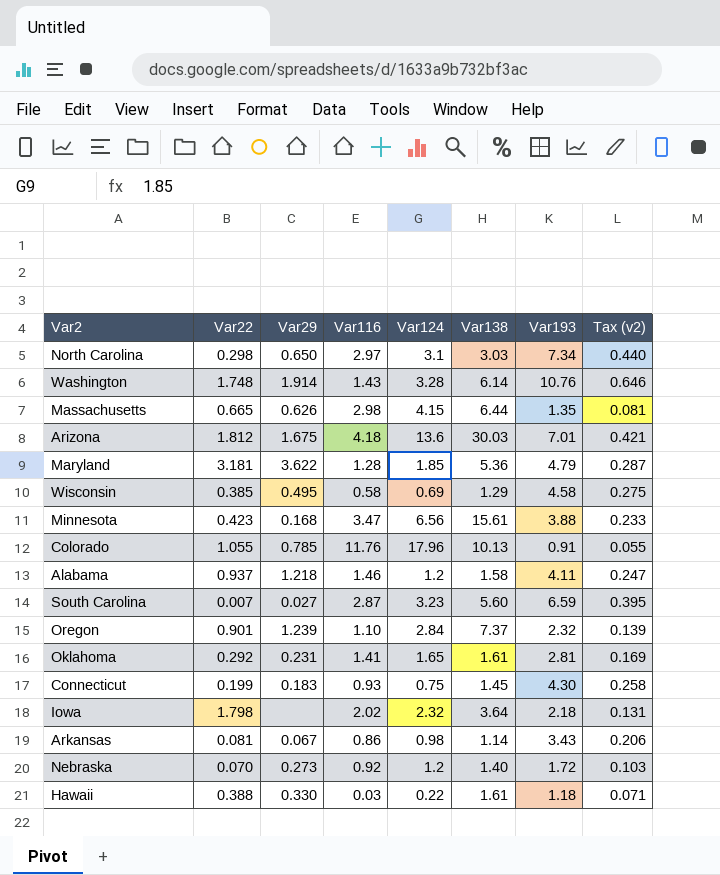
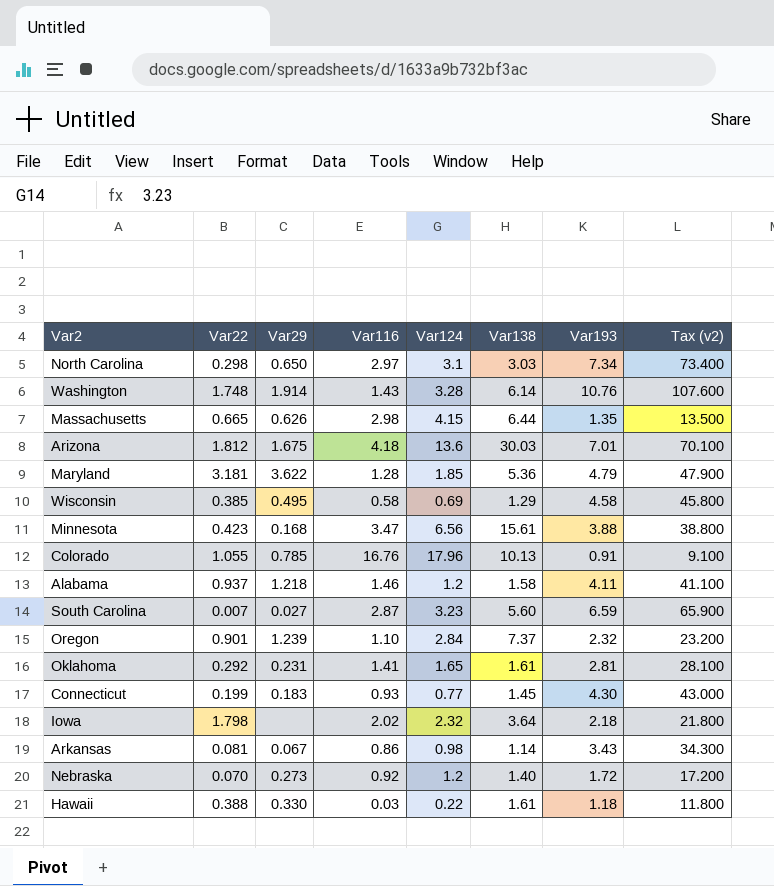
column Tax (v2) | formula: [Var193] * 0.06 -> [Var193] * 10
Colorado | Var116: 11.76 -> 16.76
Connecticut | Var124: 0.75 -> 0.77

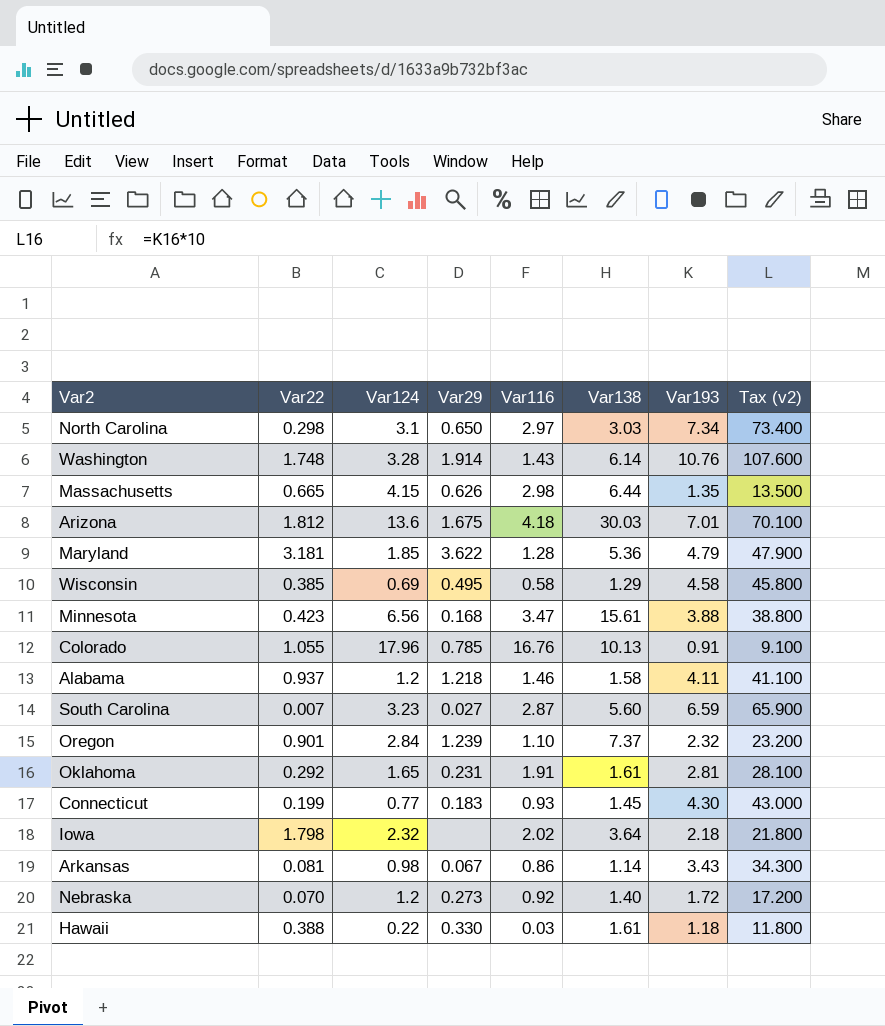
column Var124 | position: 5 -> 3
Oklahoma | Var116: 1.41 -> 1.91

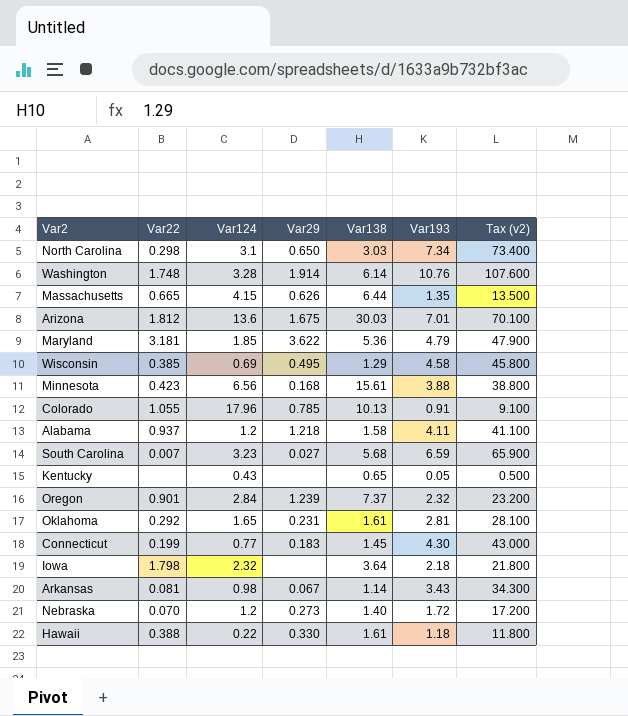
column Var116 | position: 5 -> none
South Carolina | Var138: 5.60 -> 5.68
row Kentucky: none -> none | 0.43 | none | 0.65 | 0.05 | 0.500

